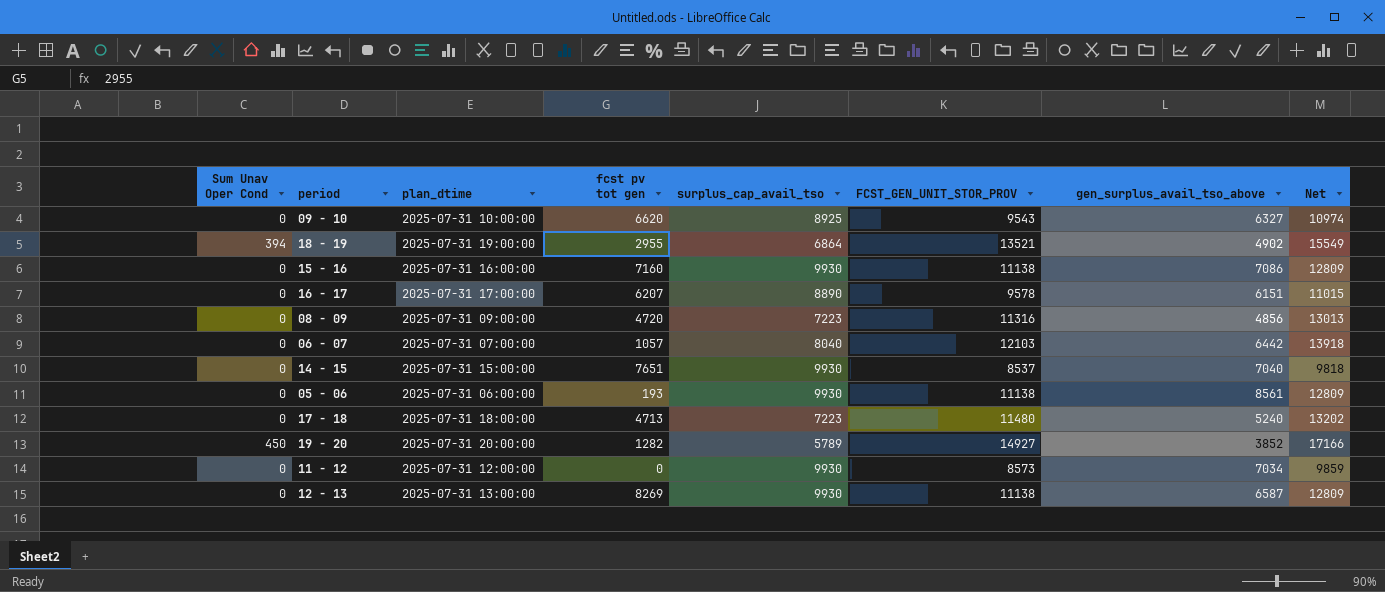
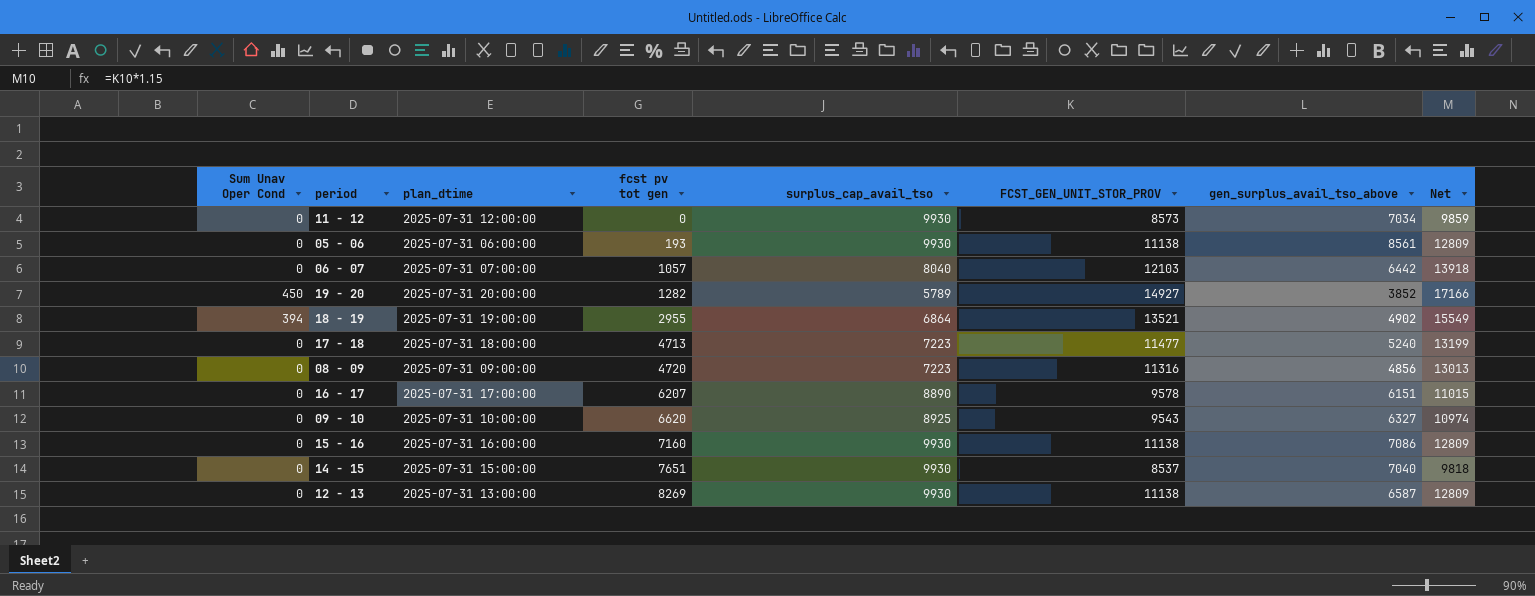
row order: none -> fcst pv tot gen ascending
17 - 18 | FCST_GEN_UNIT_STOR_PROV: 11480 -> 11477
17 - 18 | Net: 13202 -> 13199

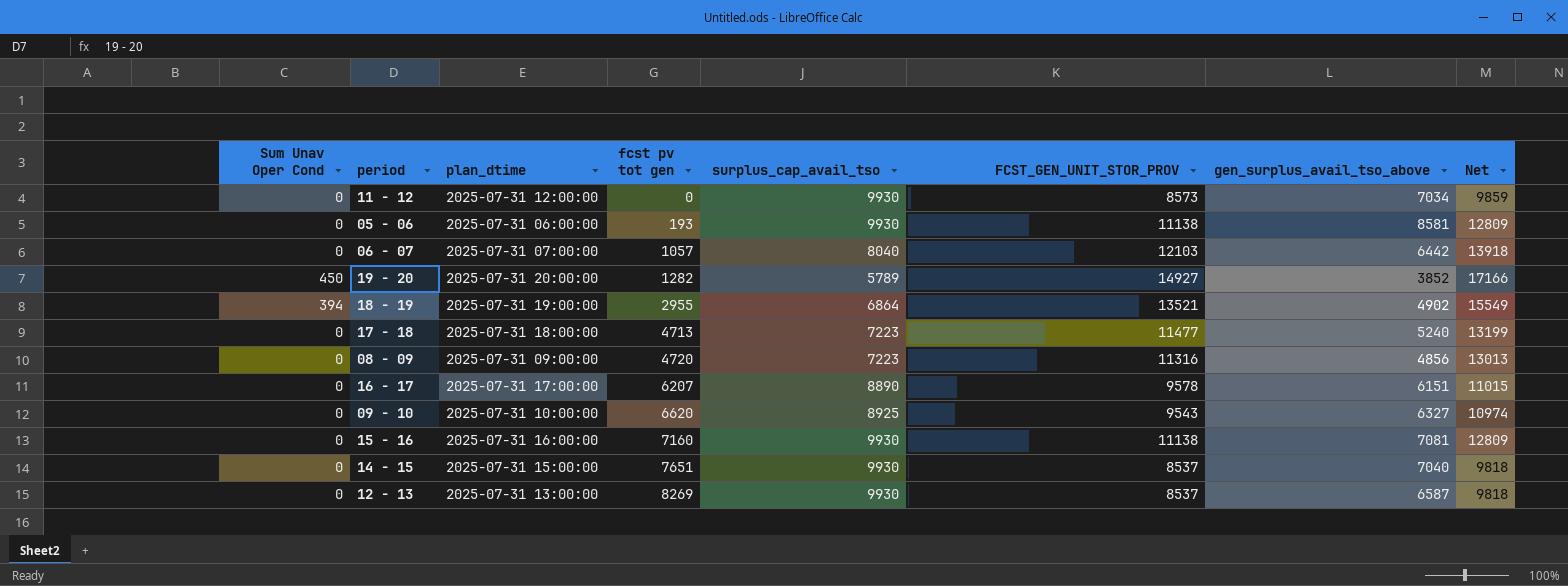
05 - 06 | gen_surplus_avail_tso_above: 8561 -> 8581
15 - 16 | gen_surplus_avail_tso_above: 7086 -> 7081
12 - 13 | FCST_GEN_UNIT_STOR_PROV: 11138 -> 8537
12 - 13 | Net: 12809 -> 9818

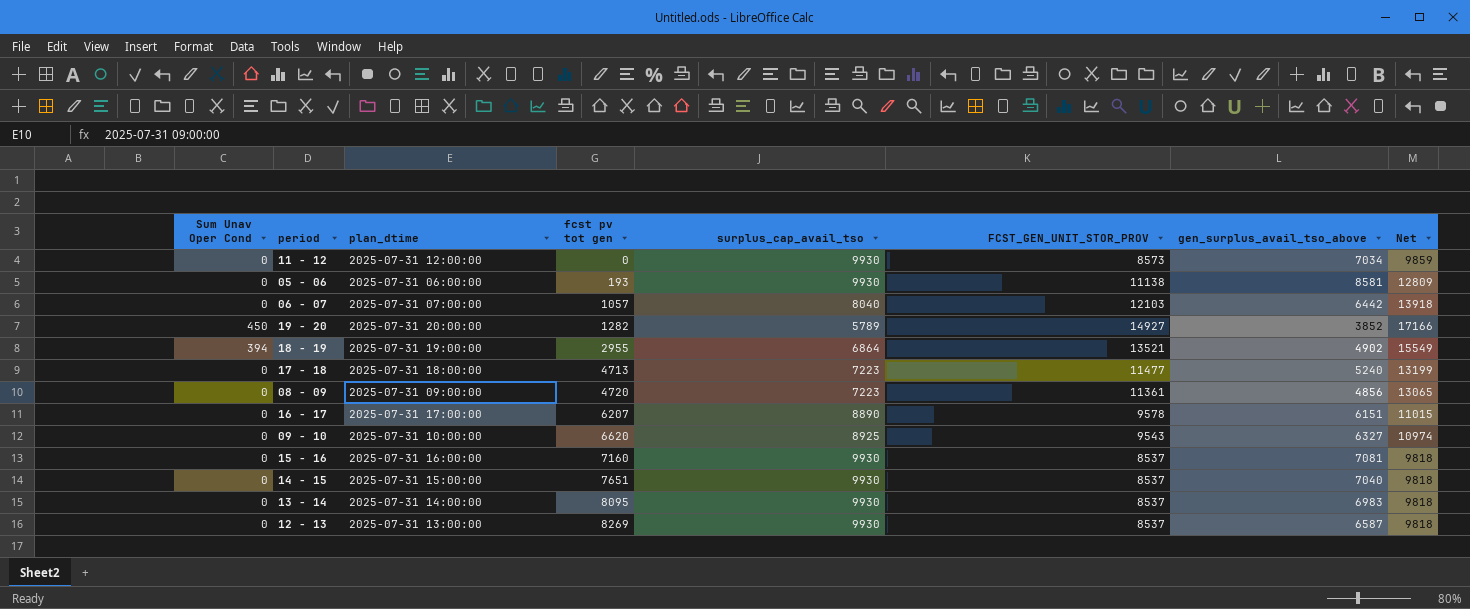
08 - 09 | FCST_GEN_UNIT_STOR_PROV: 11316 -> 11361
08 - 09 | Net: 13013 -> 13065
15 - 16 | FCST_GEN_UNIT_STOR_PROV: 11138 -> 8537
15 - 16 | Net: 12809 -> 9818
row 13 - 14: none -> 0 | 2025-07-31 14:00:00 | 8095 | 9930 | 8537 | 6983 | 9818

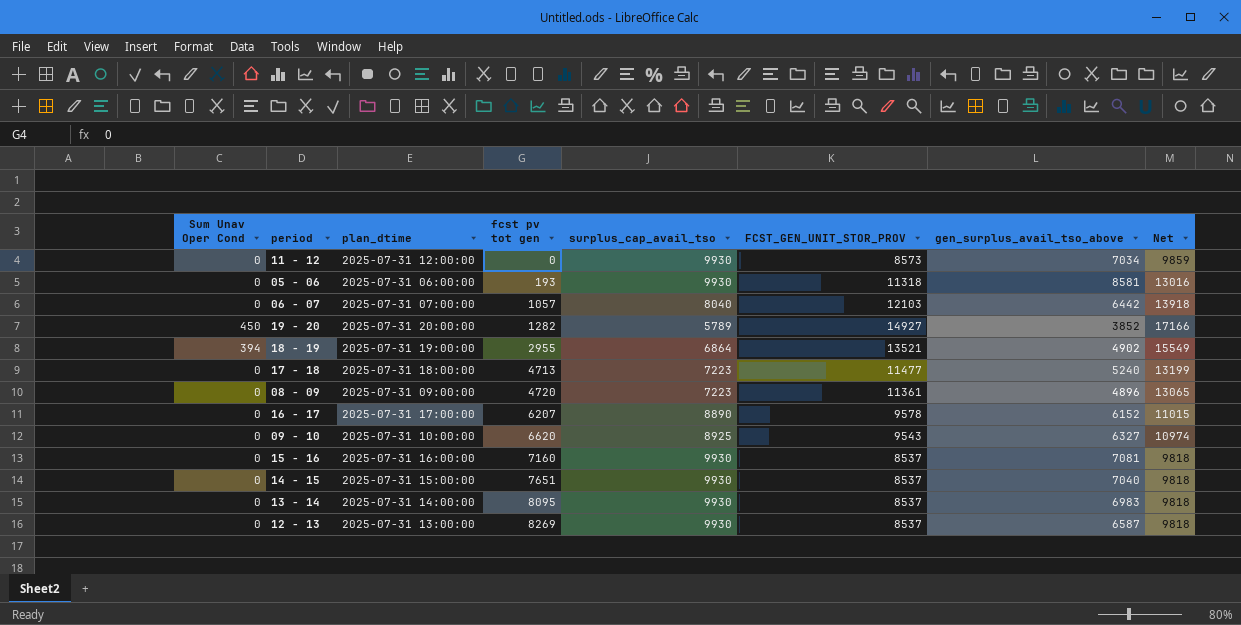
05 - 06 | FCST_GEN_UNIT_STOR_PROV: 11138 -> 11318
05 - 06 | Net: 12809 -> 13016
08 - 09 | gen_surplus_avail_tso_above: 4856 -> 4896
16 - 17 | gen_surplus_avail_tso_above: 6151 -> 6152

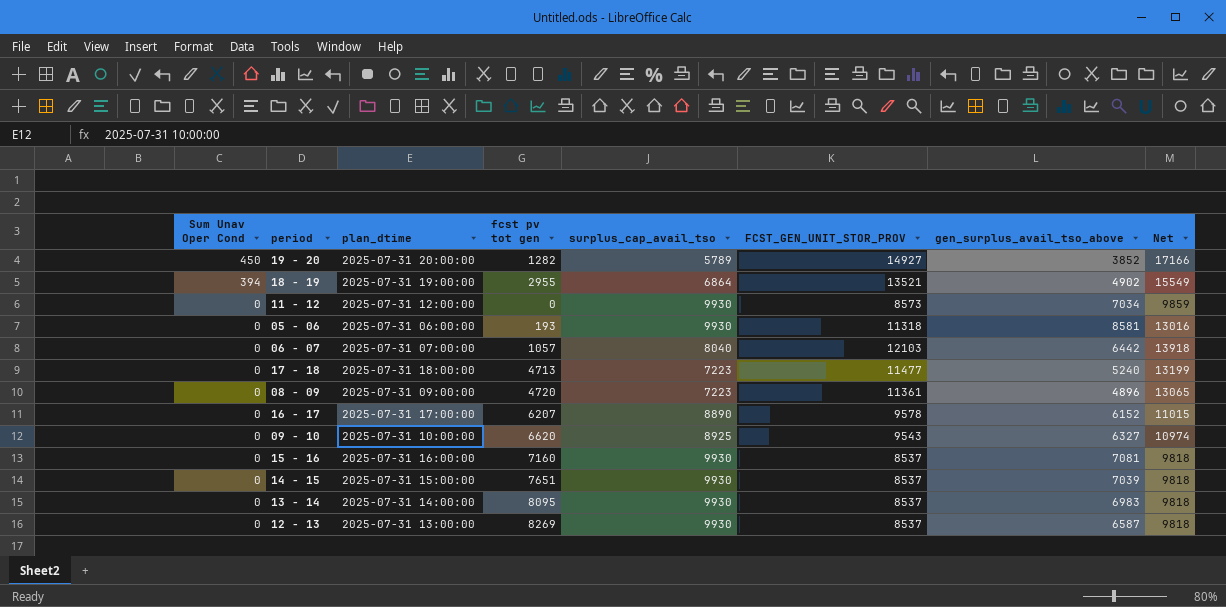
row order: fcst pv tot gen ascending -> Sum Unav Oper Cond descending
14 - 15 | gen_surplus_avail_tso_above: 7040 -> 7039

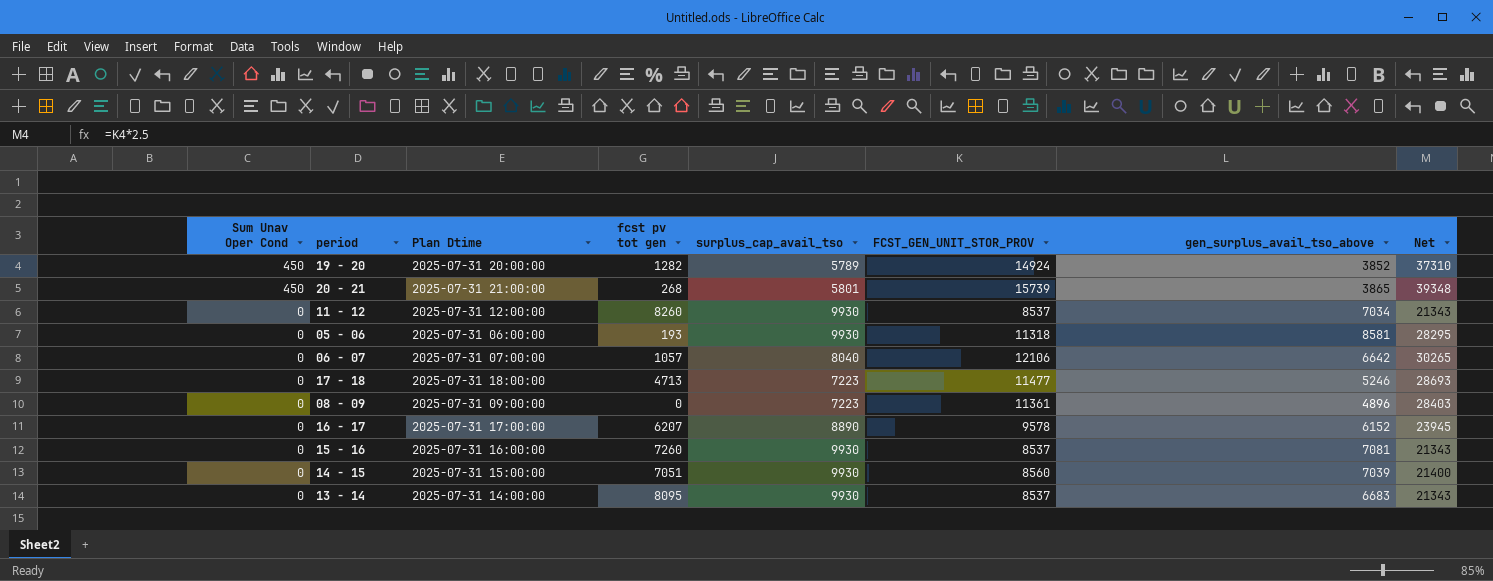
column name: plan_dtime -> Plan Dtime
column Net | formula: [FCST_GEN_UNIT_STOR_PROV] * 1.15 -> [FCST_GEN_UNIT_STOR_PROV] * 2.5
row 18 - 19: 394 | 2025-07-31 19:00:00 | 2955 | 6864 | 13521 | 4902 | 15549 -> none
row 09 - 10: 0 | 2025-07-31 10:00:00 | 6620 | 8925 | 9543 | 6327 | 10974 -> none
row 12 - 13: 0 | 2025-07-31 13:00:00 | 8269 | 9930 | 8537 | 6587 | 9818 -> none
19 - 20 | FCST_GEN_UNIT_STOR_PROV: 14927 -> 14924
row 20 - 21: none -> 450 | 2025-07-31 21:00:00 | 268 | 5801 | 15739 | 3865 | 39348
11 - 12 | fcst pv tot gen: 0 -> 8260
11 - 12 | FCST_GEN_UNIT_STOR_PROV: 8573 -> 8537
06 - 07 | FCST_GEN_UNIT_STOR_PROV: 12103 -> 12106
06 - 07 | gen_surplus_avail_tso_above: 6442 -> 6642
17 - 18 | gen_surplus_avail_tso_above: 5240 -> 5246
08 - 09 | fcst pv tot gen: 4720 -> 0
15 - 16 | fcst pv tot gen: 7160 -> 7260
14 - 15 | fcst pv tot gen: 7651 -> 7051
14 - 15 | FCST_GEN_UNIT_STOR_PROV: 8537 -> 8560
13 - 14 | gen_surplus_avail_tso_above: 6983 -> 6683

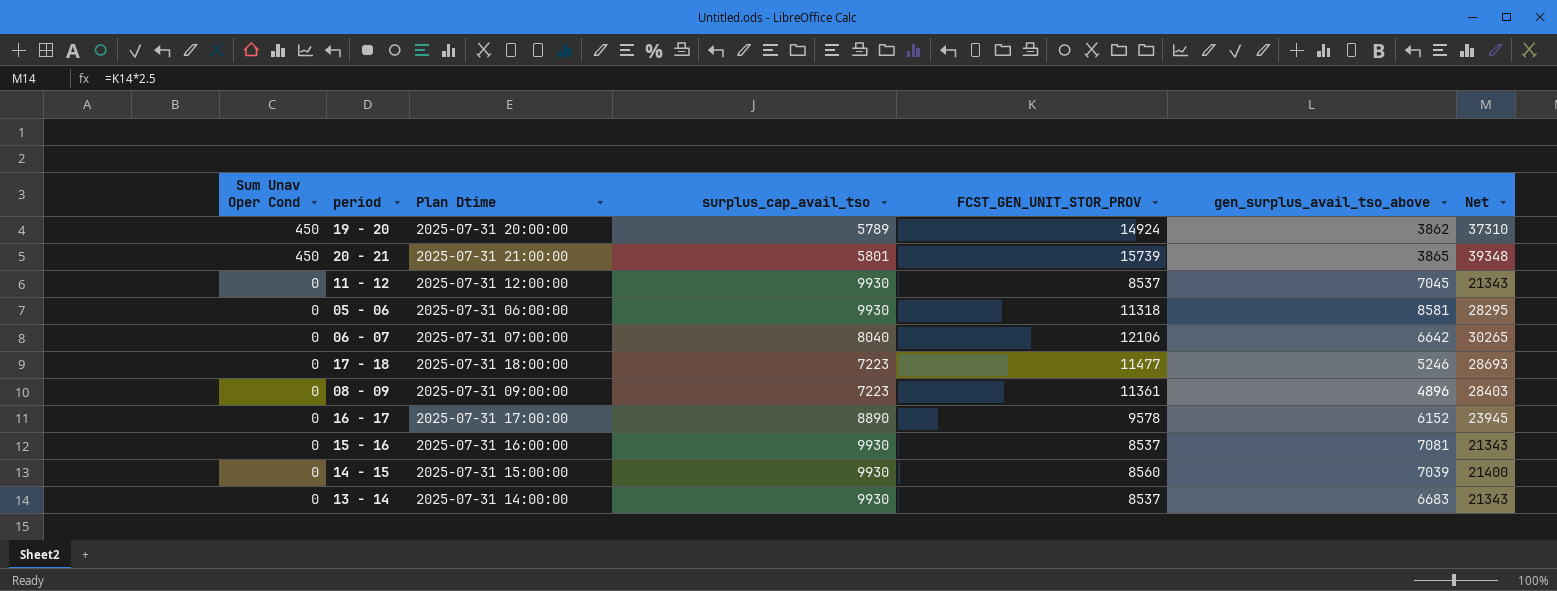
column fcst pv tot gen | position: 4 -> none
19 - 20 | gen_surplus_avail_tso_above: 3852 -> 3862
11 - 12 | gen_surplus_avail_tso_above: 7034 -> 7045

